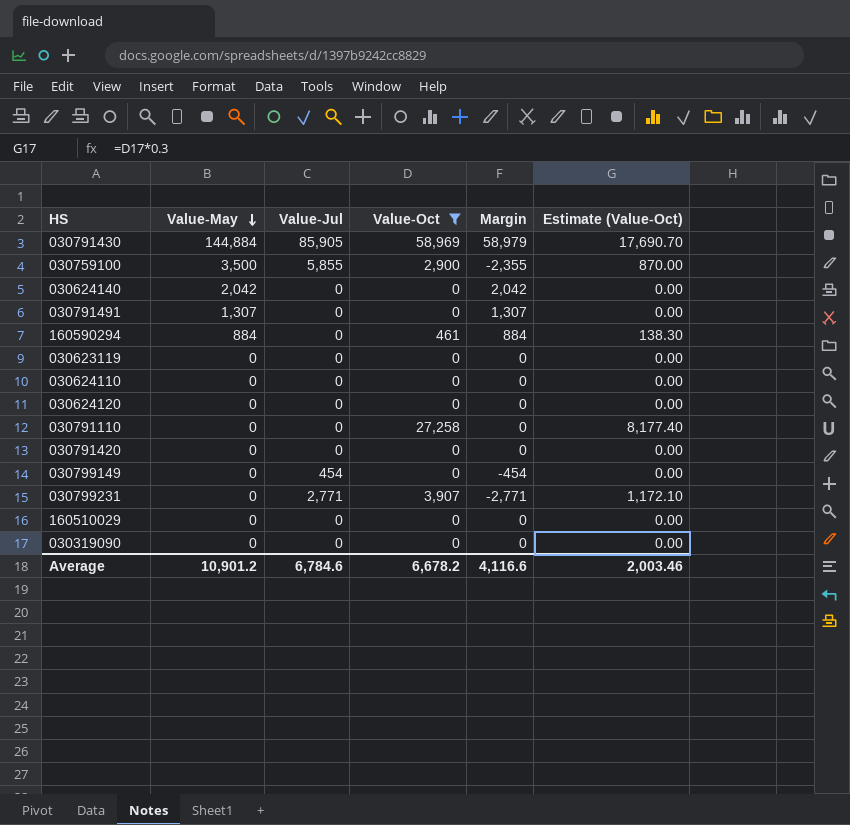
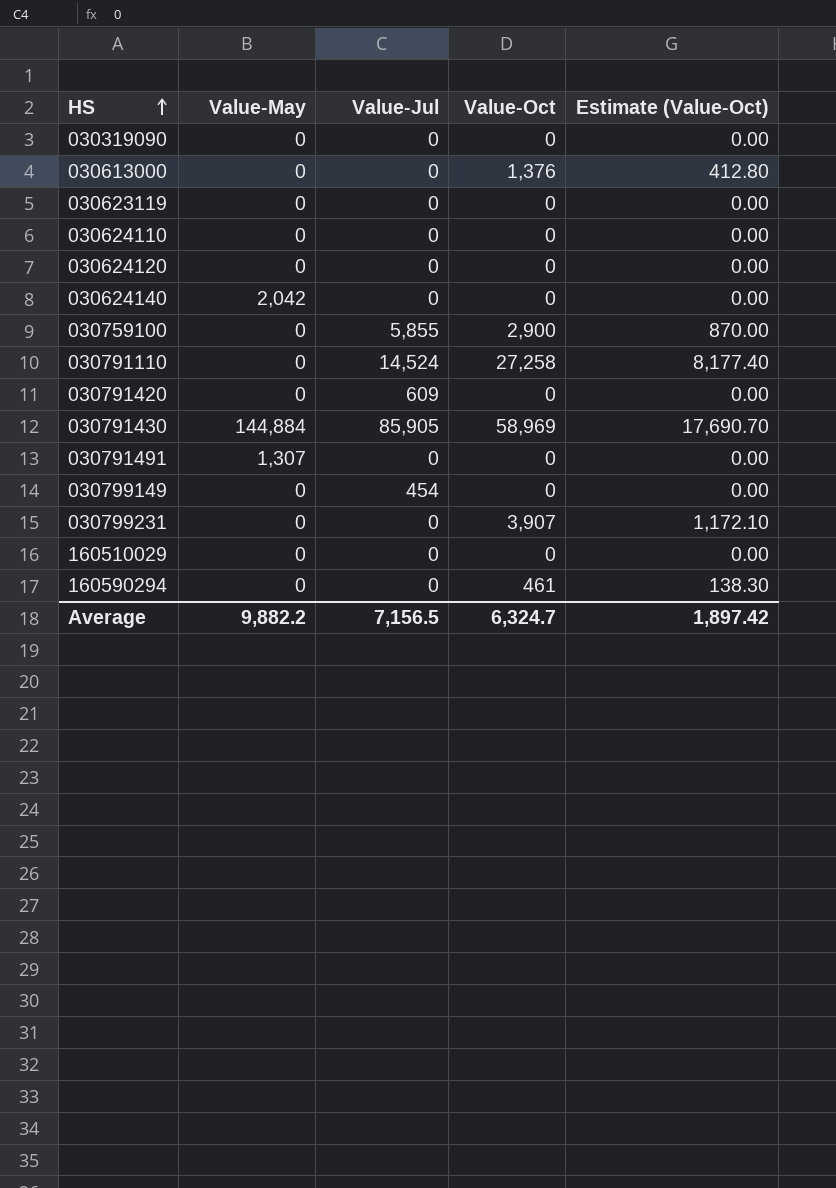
filter: Value-Oct != 1,376 -> none
row order: Value-May descending -> HS ascending
column Margin | formula: [Value-May] - [Value-Jul] -> none
030759100 | Value-May: 3,500 -> 0
030791110 | Value-Jul: 0 -> 14,524
030791420 | Value-Jul: 0 -> 609
030799231 | Value-Jul: 2,771 -> 0
160590294 | Value-May: 884 -> 0
Average | Value-May: 10,901.2 -> 9,882.2
Average | Value-Jul: 6,784.6 -> 7,156.5
Average | Value-Oct: 6,678.2 -> 6,324.7
Average | Estimate (Value-Oct): 2,003.46 -> 1,897.42

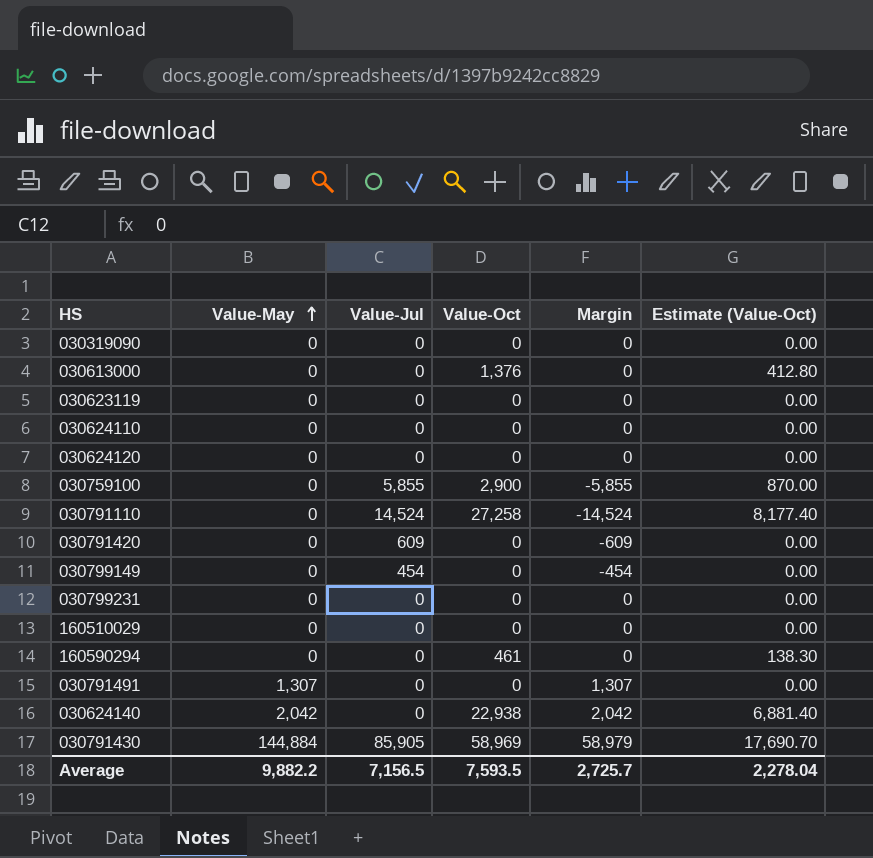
row order: HS ascending -> Value-May ascending
column Margin | formula: none -> [Value-May] - [Value-Jul]
030799231 | Value-Oct: 3,907 -> 0
030799231 | Estimate (Value-Oct): 1,172.10 -> 0.00
030624140 | Value-Oct: 0 -> 22,938
030624140 | Estimate (Value-Oct): 0.00 -> 6,881.40
Average | Value-Oct: 6,324.7 -> 7,593.5
Average | Estimate (Value-Oct): 1,897.42 -> 2,278.04

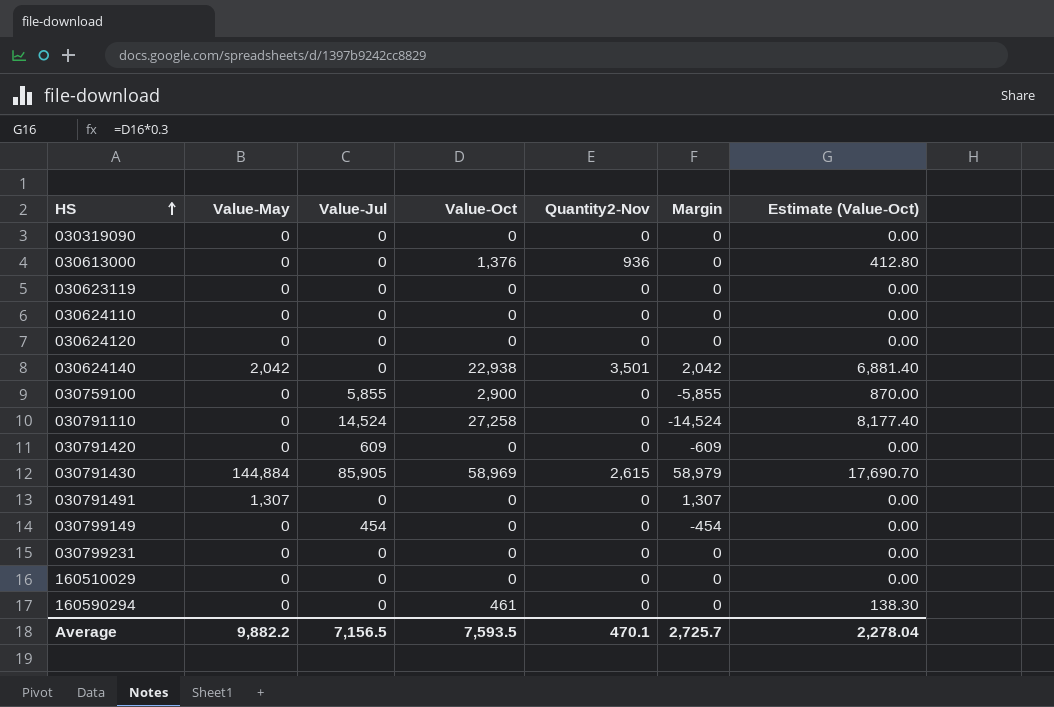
row order: Value-May ascending -> HS ascending
column Quantity2-Nov | position: none -> 5

